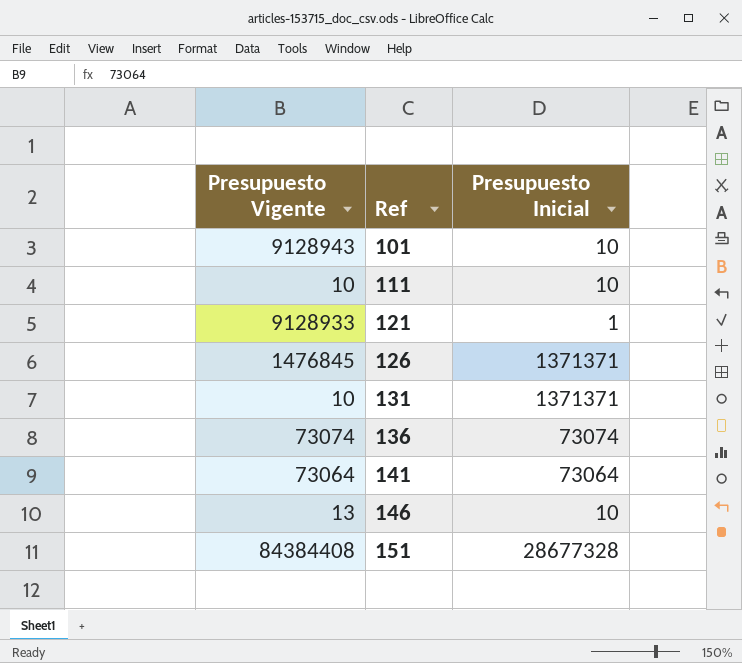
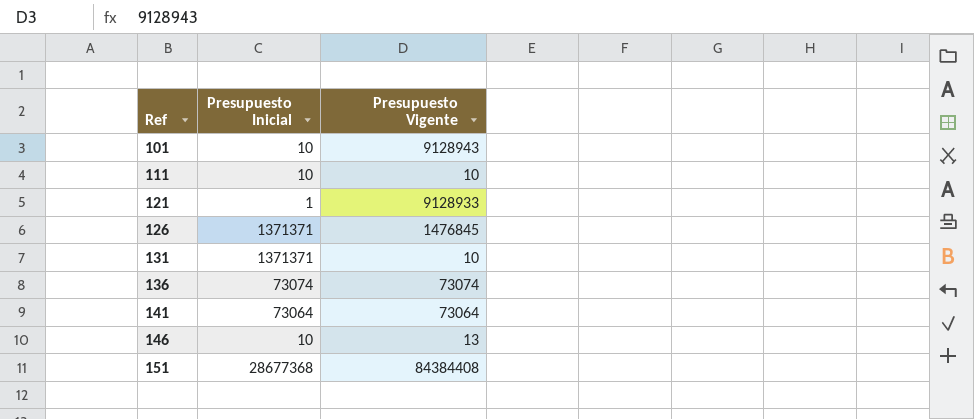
column Presupuesto Vigente | position: 1 -> 3
151 | Presupuesto Inicial: 28677328 -> 28677368

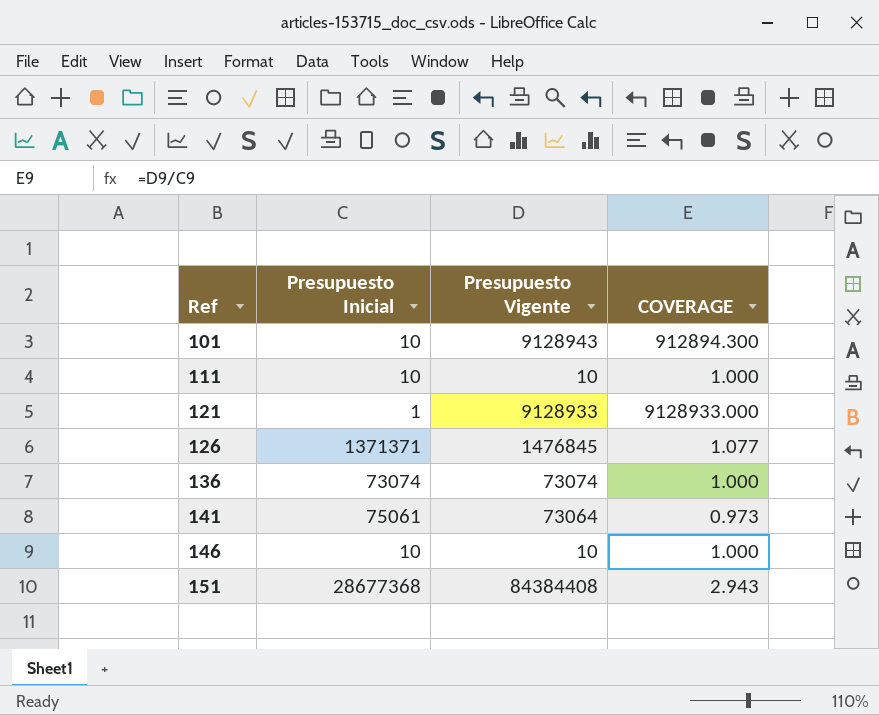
column COVERAGE | formula: none -> [Presupuesto Vigente] / [Presupuesto Inicial]
row 131: 1371371 | 10 -> none
141 | Presupuesto Inicial: 73064 -> 75061
146 | Presupuesto Vigente: 13 -> 10

